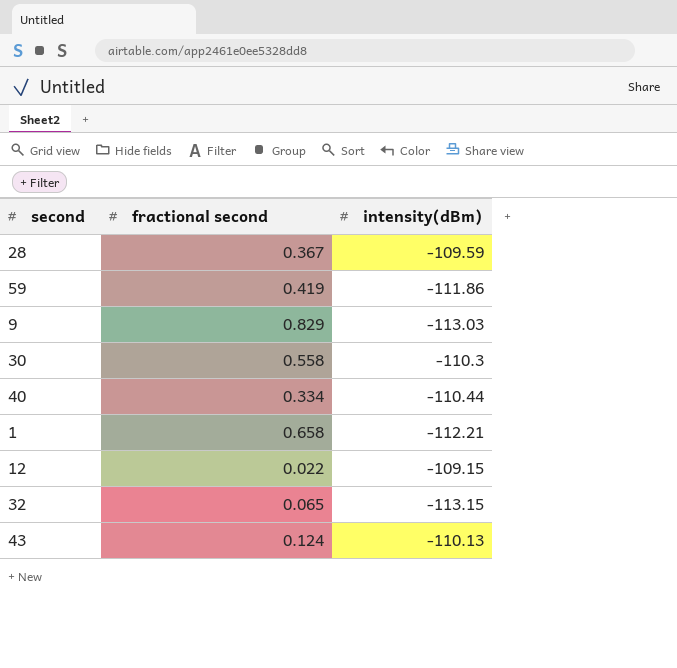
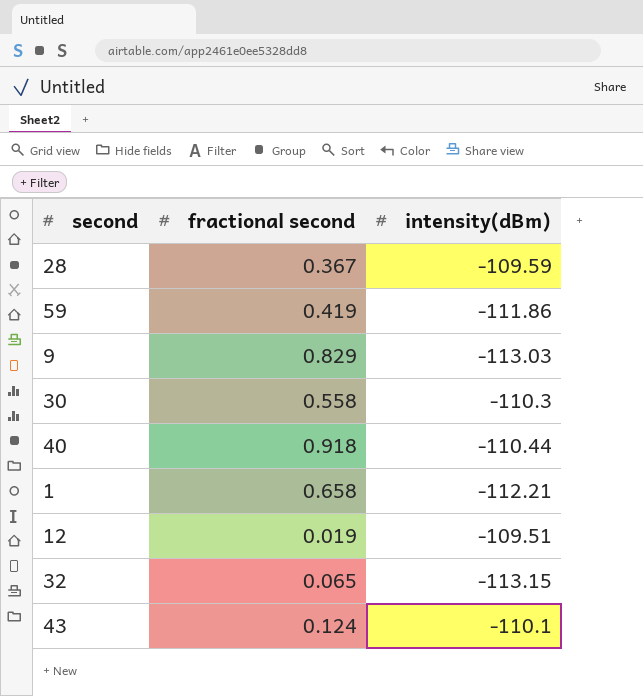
40 | fractional second: 0.334 -> 0.918
12 | fractional second: 0.022 -> 0.019
12 | intensity(dBm): -109.15 -> -109.51
43 | intensity(dBm): -110.13 -> -110.1

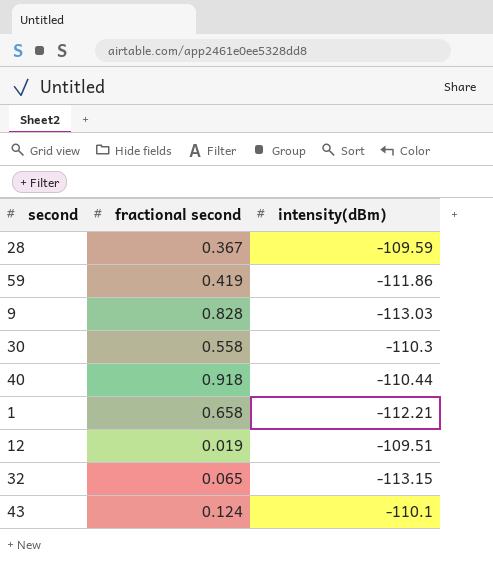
9 | fractional second: 0.829 -> 0.828

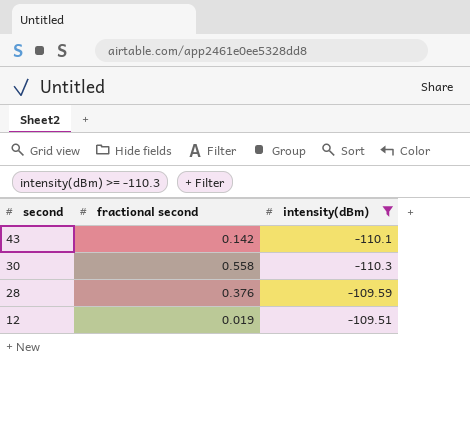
filter: none -> intensity(dBm) >= -110.3
row order: none -> second descending
43 | fractional second: 0.124 -> 0.142
28 | fractional second: 0.367 -> 0.376

